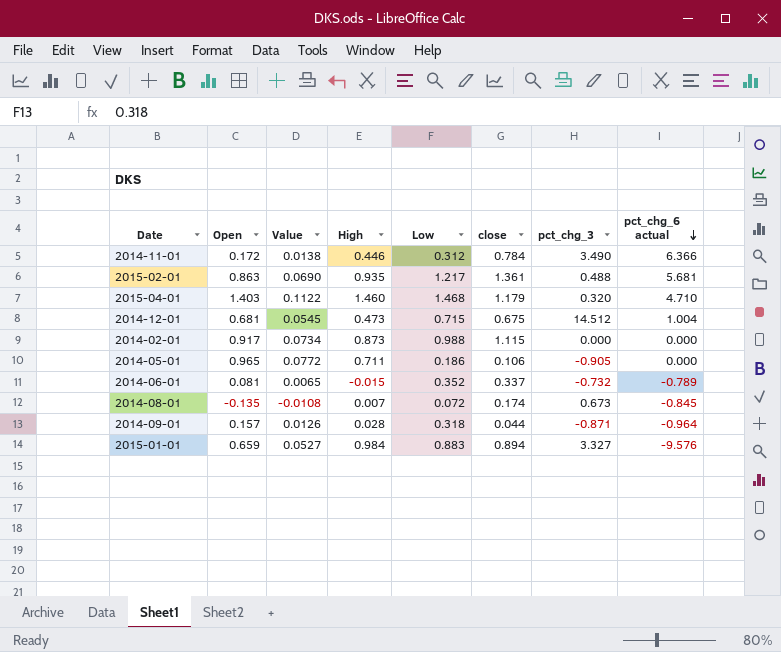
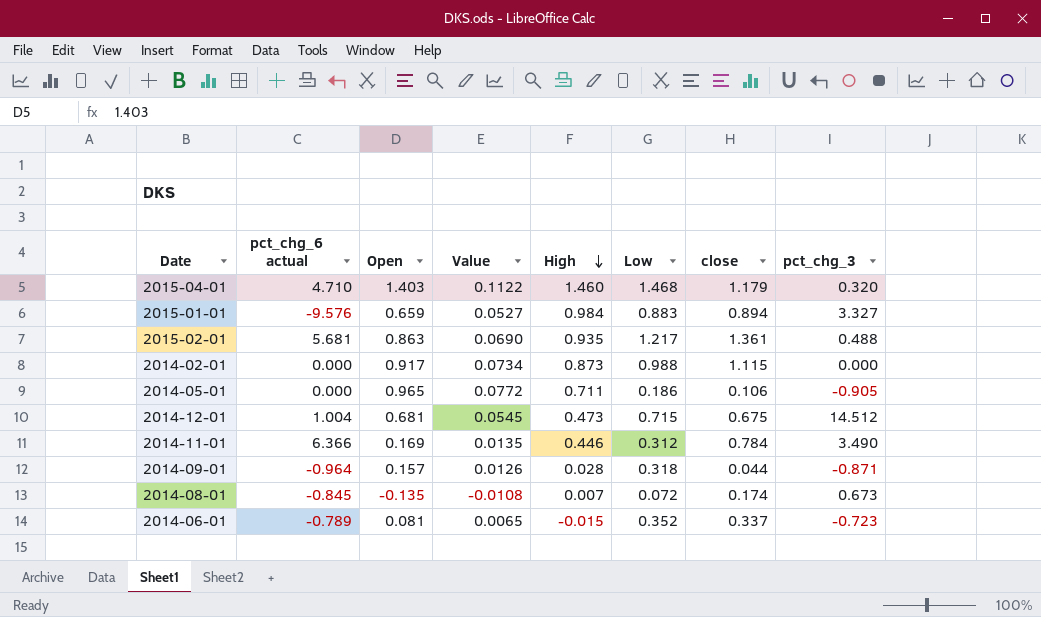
row order: pct_chg_6 actual descending -> High descending
column pct_chg_6 actual | position: 8 -> 2
2014-11-01 | Open: 0.172 -> 0.169
2014-11-01 | Value: 0.0138 -> 0.0135
2014-06-01 | pct_chg_3: -0.732 -> -0.723

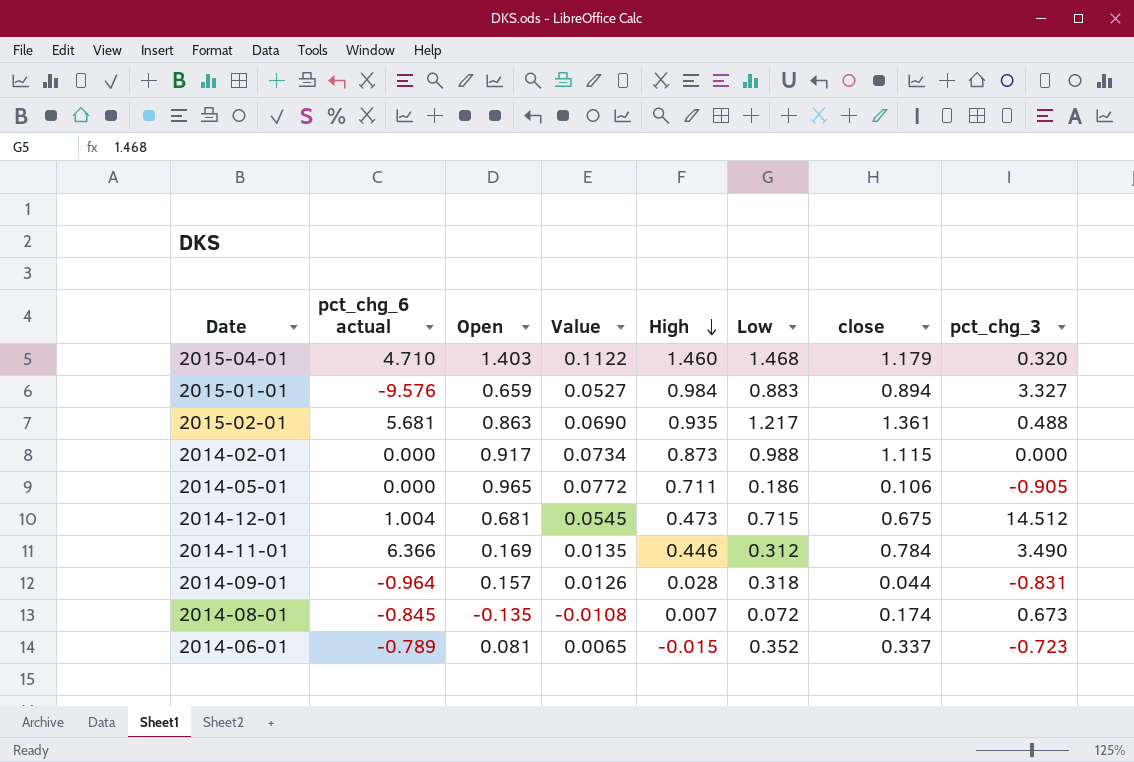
2014-09-01 | pct_chg_3: -0.871 -> -0.831

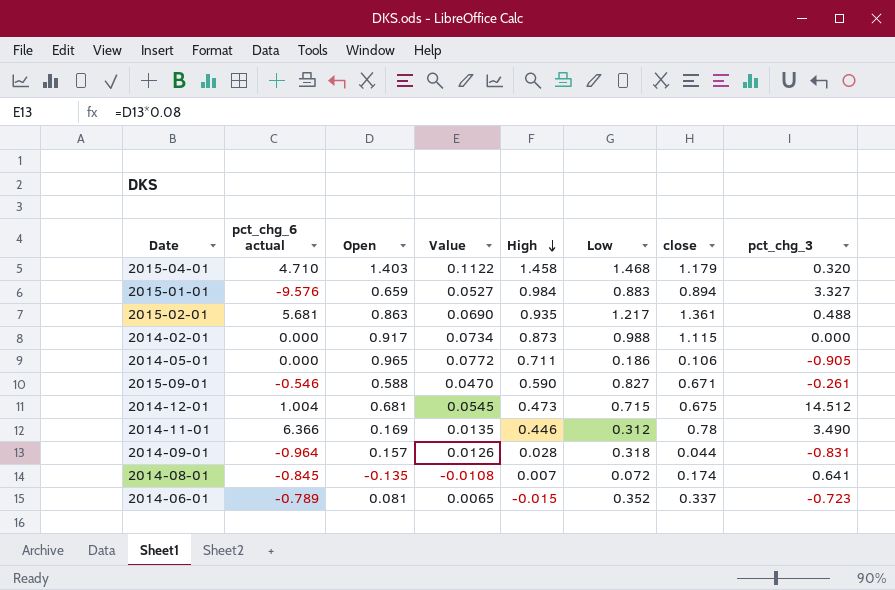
2015-04-01 | High: 1.460 -> 1.458
row 2015-09-01: none -> -0.546 | 0.588 | 0.0470 | 0.590 | 0.827 | 0.671 | -0.261
2014-11-01 | close: 0.784 -> 0.78
2014-08-01 | pct_chg_3: 0.673 -> 0.641

